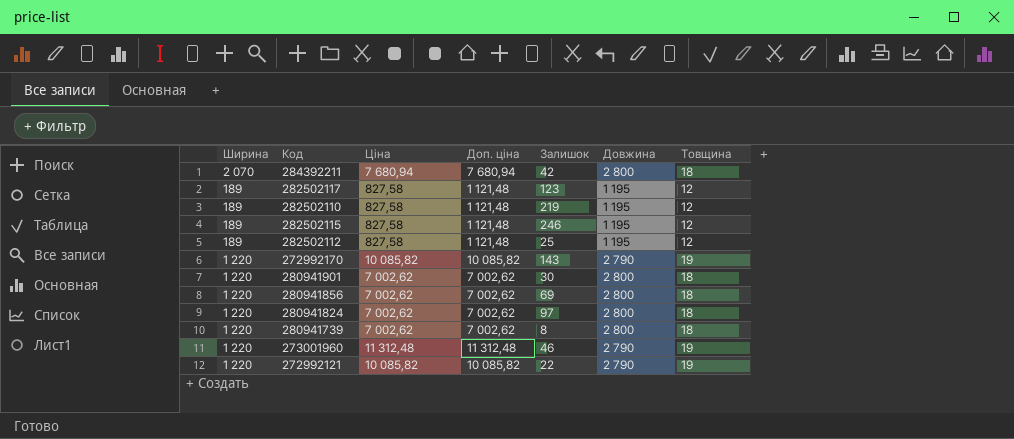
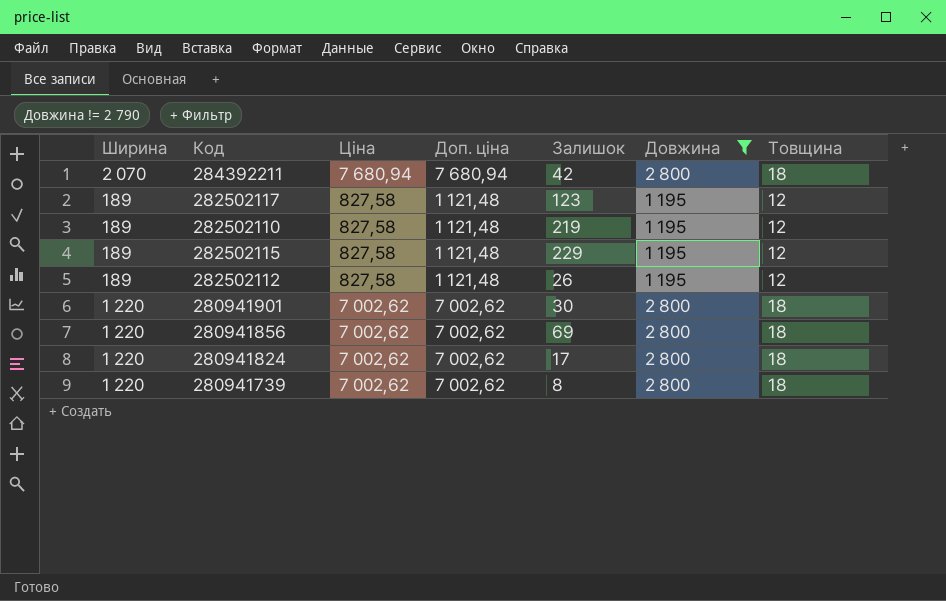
filter: none -> Довжина != 2 790
282502115 | Залишок: 246 -> 229
282502112 | Залишок: 25 -> 26
280941824 | Залишок: 97 -> 17

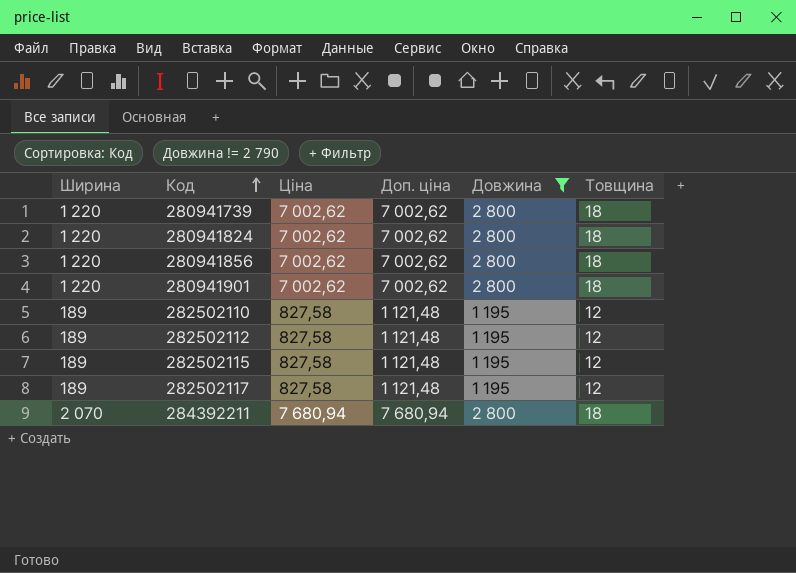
row order: none -> Код ascending
column Залишок | position: 5 -> none

